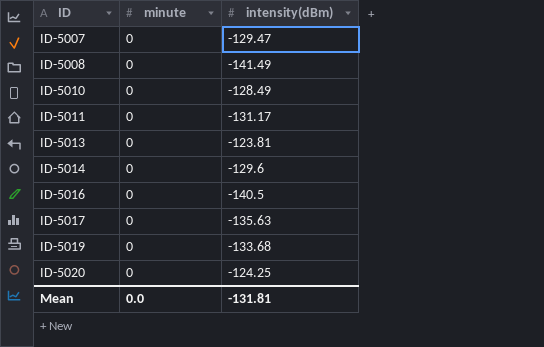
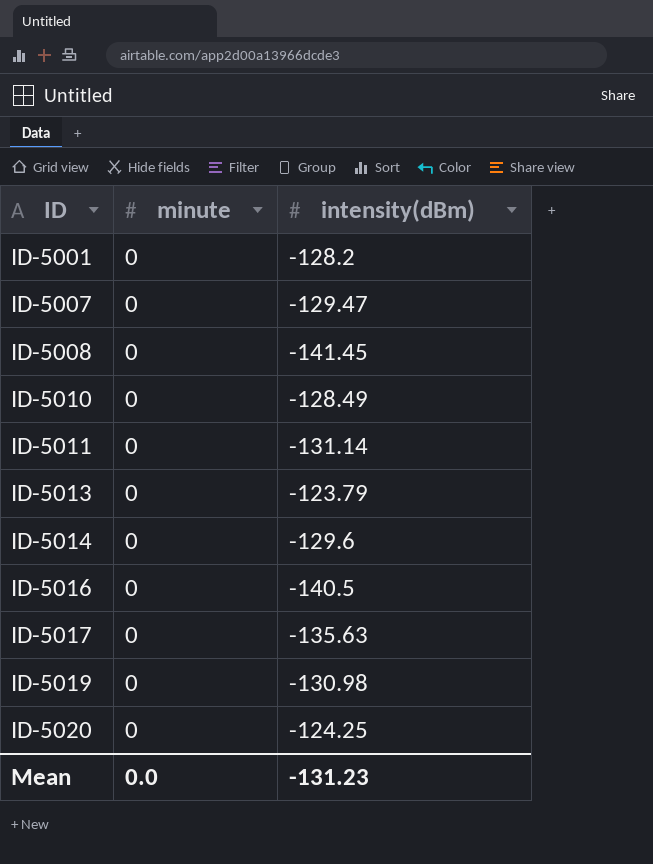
row ID-5001: none -> 0 | -128.2
ID-5008 | intensity(dBm): -141.49 -> -141.45
ID-5011 | intensity(dBm): -131.17 -> -131.14
ID-5013 | intensity(dBm): -123.81 -> -123.79
ID-5019 | intensity(dBm): -133.68 -> -130.98
Mean | intensity(dBm): -131.81 -> -131.23

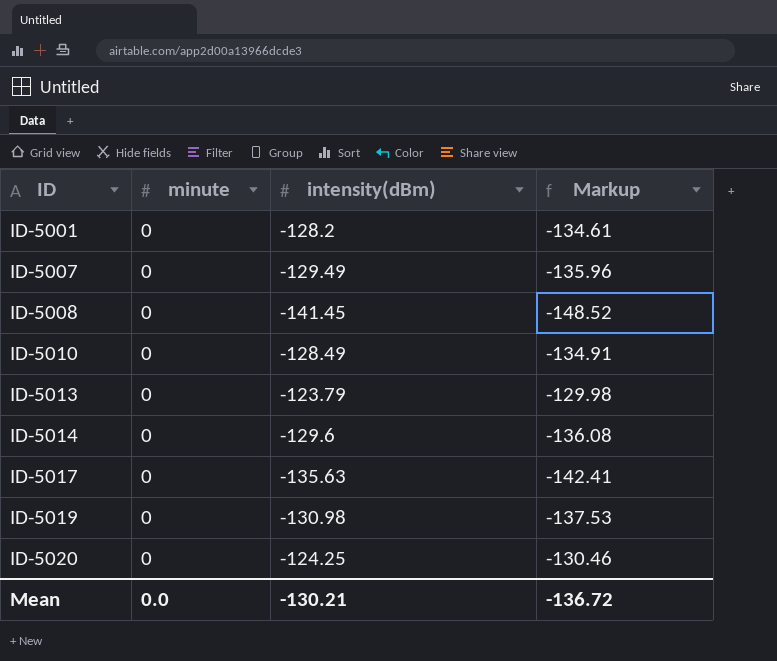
column Markup | formula: none -> [intensity(dBm)] * 1.05
row ID-5011: 0 | -131.14 -> none
row ID-5016: 0 | -140.5 -> none
ID-5007 | intensity(dBm): -129.47 -> -129.49
Mean | intensity(dBm): -131.23 -> -130.21

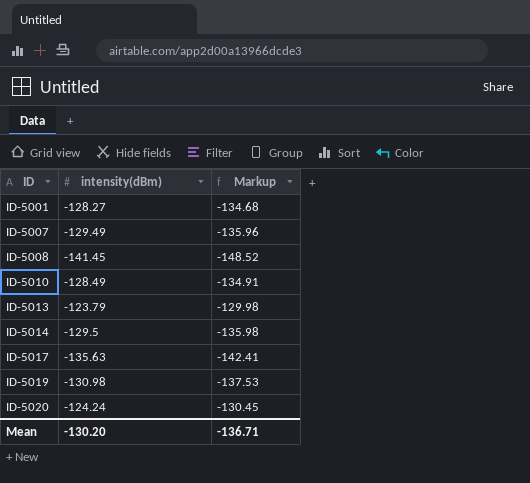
column minute | position: 2 -> none
ID-5001 | intensity(dBm): -128.2 -> -128.27
ID-5001 | Markup: -134.61 -> -134.68
ID-5014 | intensity(dBm): -129.6 -> -129.5
ID-5014 | Markup: -136.08 -> -135.98
ID-5020 | intensity(dBm): -124.25 -> -124.24
ID-5020 | Markup: -130.46 -> -130.45
Mean | intensity(dBm): -130.21 -> -130.20
Mean | Markup: -136.72 -> -136.71

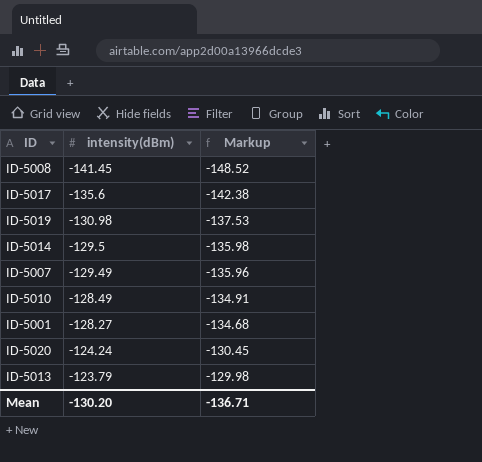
row order: ID ascending -> intensity(dBm) ascending
ID-5017 | intensity(dBm): -135.63 -> -135.6
ID-5017 | Markup: -142.41 -> -142.38

